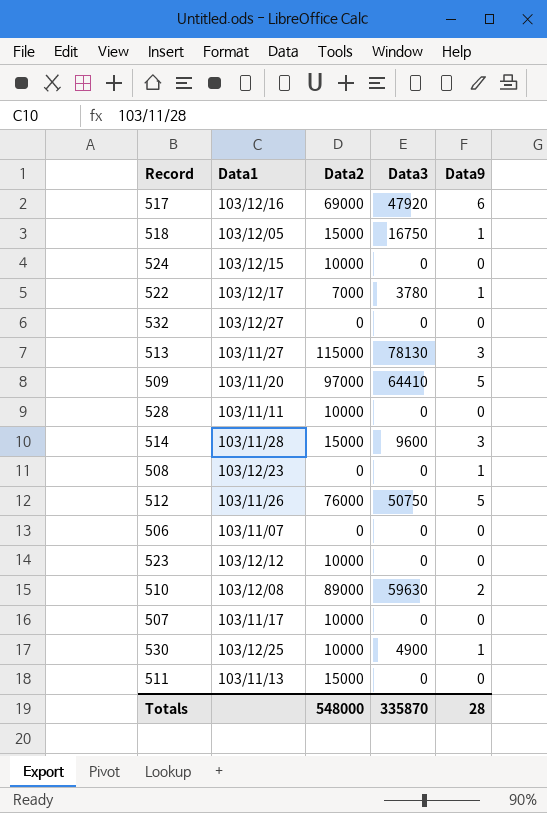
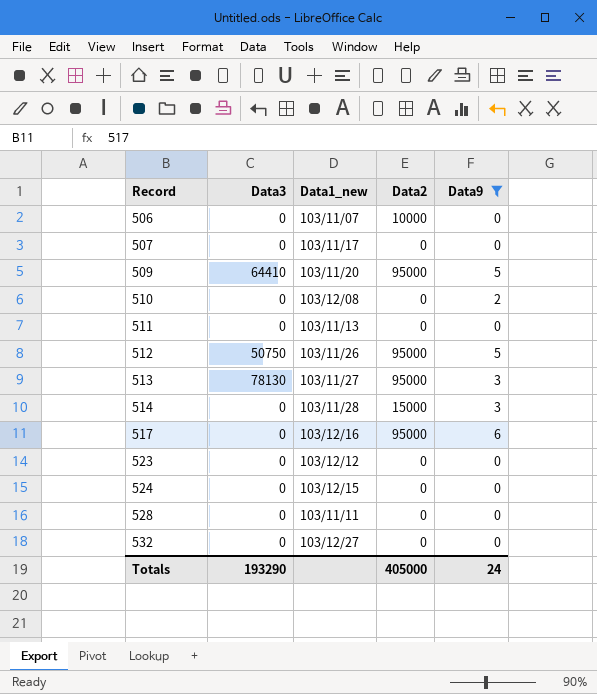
filter: none -> Data9 != 1
row order: none -> Record ascending
column Data3 | position: 4 -> 2
column name: Data1 -> Data1_new
506 | Data2: 0 -> 10000
507 | Data2: 10000 -> 0
509 | Data2: 97000 -> 95000
510 | Data3: 59630 -> 0
510 | Data2: 89000 -> 0
511 | Data2: 15000 -> 0
512 | Data2: 76000 -> 95000
513 | Data2: 115000 -> 95000
514 | Data3: 9600 -> 0
517 | Data3: 47920 -> 0
517 | Data2: 69000 -> 95000
523 | Data2: 10000 -> 0
524 | Data2: 10000 -> 0
528 | Data2: 10000 -> 0
Totals | Data3: 335870 -> 193290
Totals | Data2: 548000 -> 405000
Totals | Data9: 28 -> 24

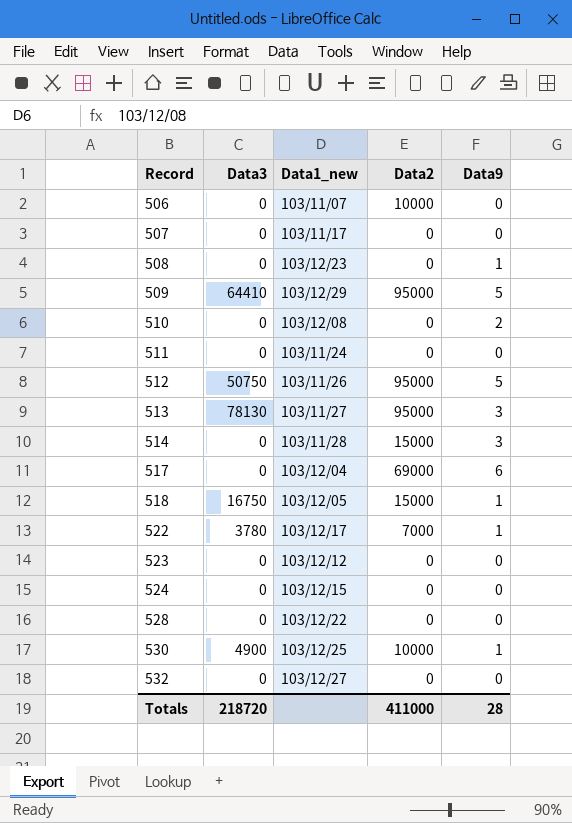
filter: Data9 != 1 -> none
509 | Data1_new: 103/11/20 -> 103/12/29
511 | Data1_new: 103/11/13 -> 103/11/24
517 | Data1_new: 103/12/16 -> 103/12/04
517 | Data2: 95000 -> 69000
528 | Data1_new: 103/11/11 -> 103/12/22
Totals | Data3: 193290 -> 218720
Totals | Data2: 405000 -> 411000
Totals | Data9: 24 -> 28

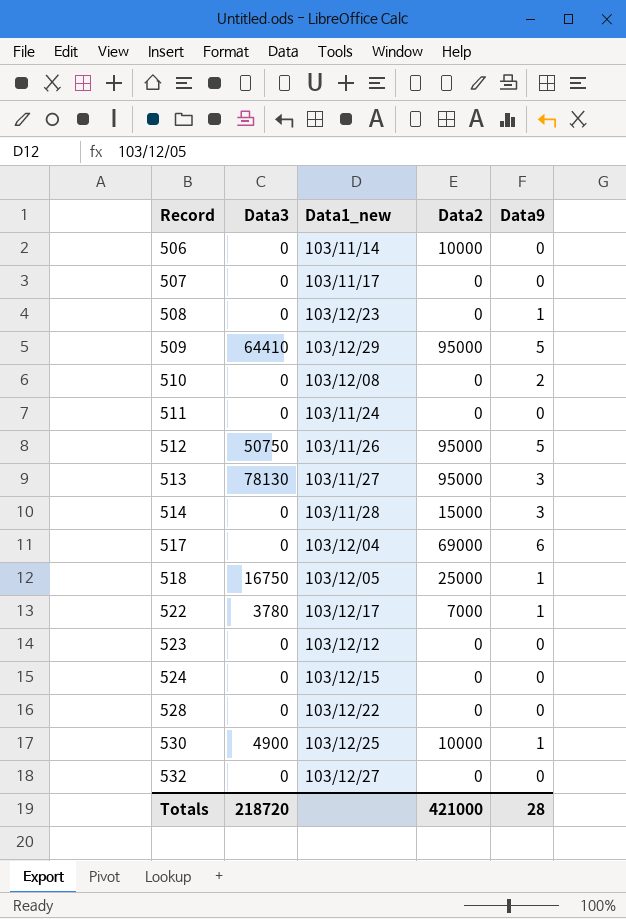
506 | Data1_new: 103/11/07 -> 103/11/14
518 | Data2: 15000 -> 25000
Totals | Data2: 411000 -> 421000

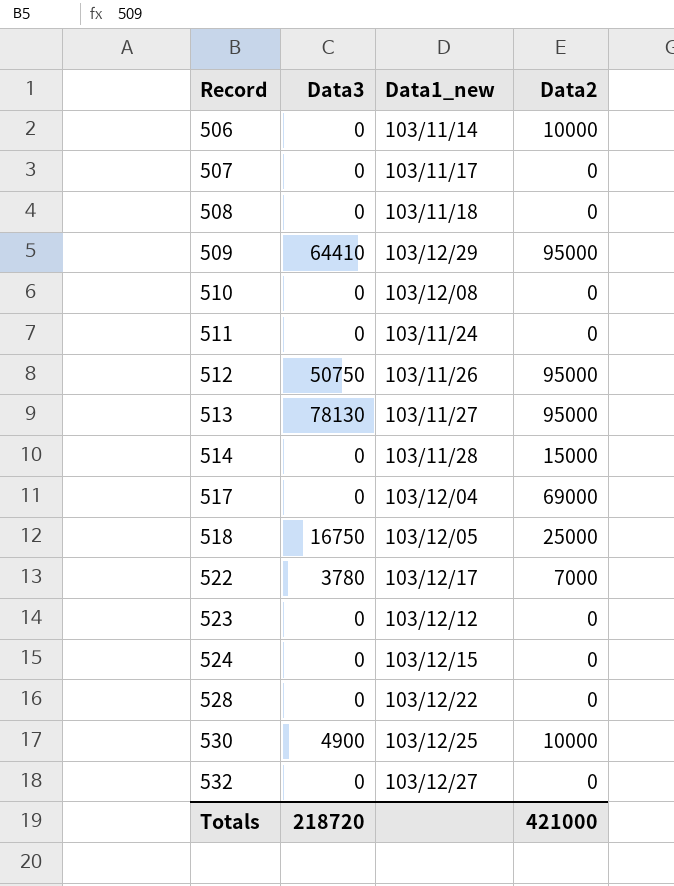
column Data9 | position: 5 -> none
508 | Data1_new: 103/12/23 -> 103/11/18

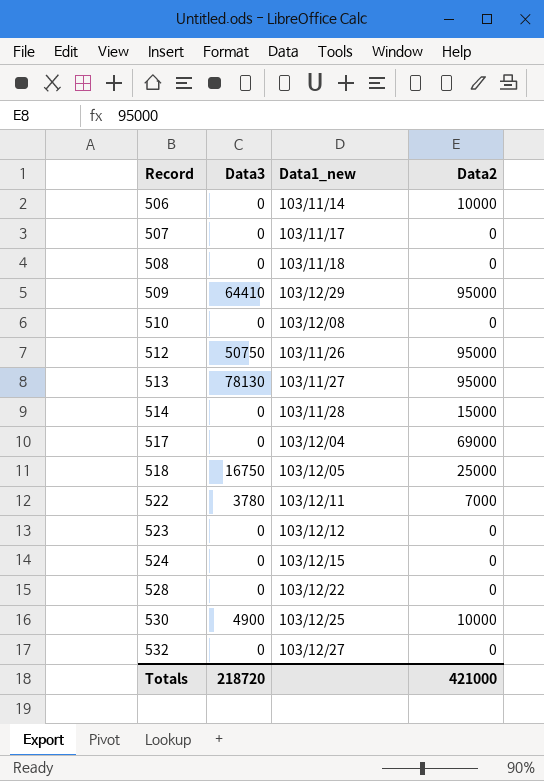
row 511: 0 | 103/11/24 | 0 -> none
522 | Data1_new: 103/12/17 -> 103/12/11

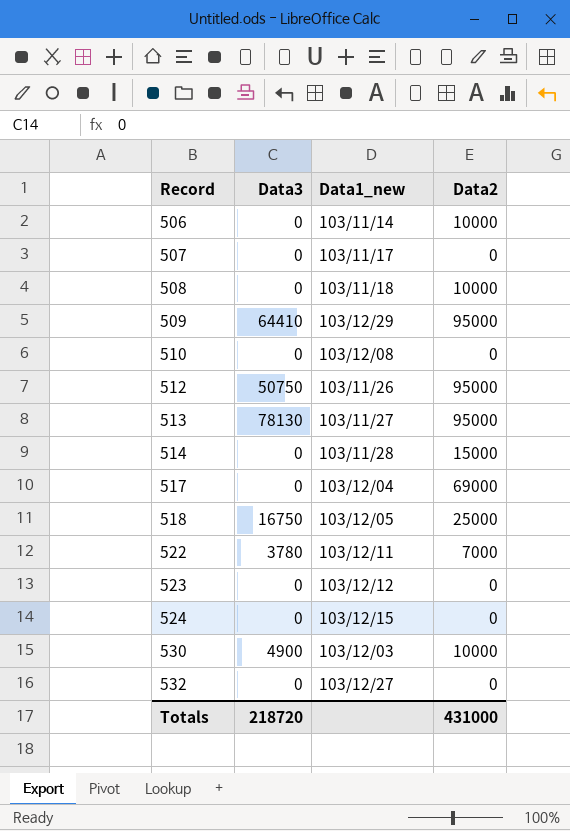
row 528: 0 | 103/12/22 | 0 -> none
508 | Data2: 0 -> 10000
530 | Data1_new: 103/12/25 -> 103/12/03
Totals | Data2: 421000 -> 431000

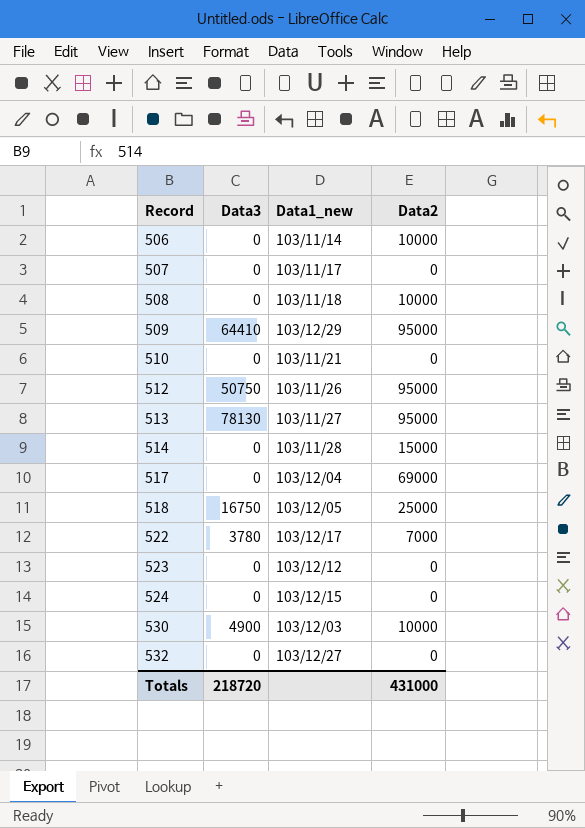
510 | Data1_new: 103/12/08 -> 103/11/21
522 | Data1_new: 103/12/11 -> 103/12/17

